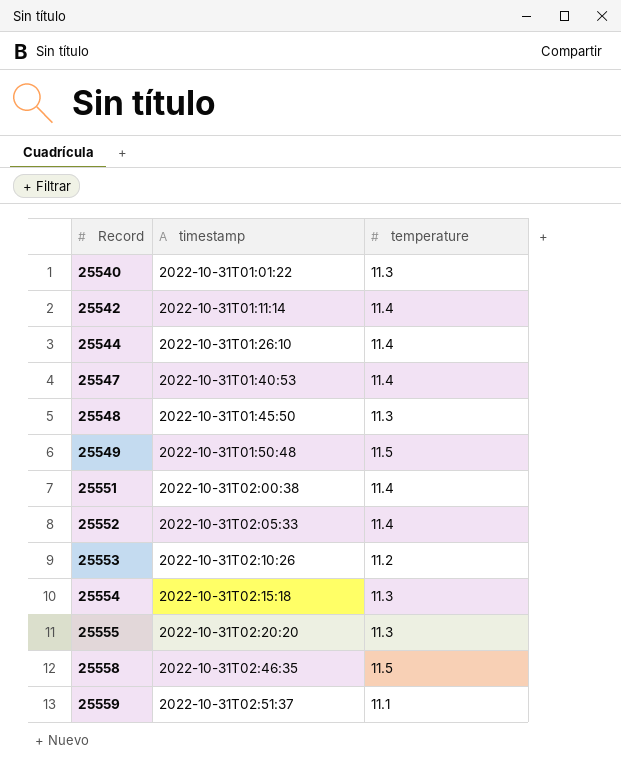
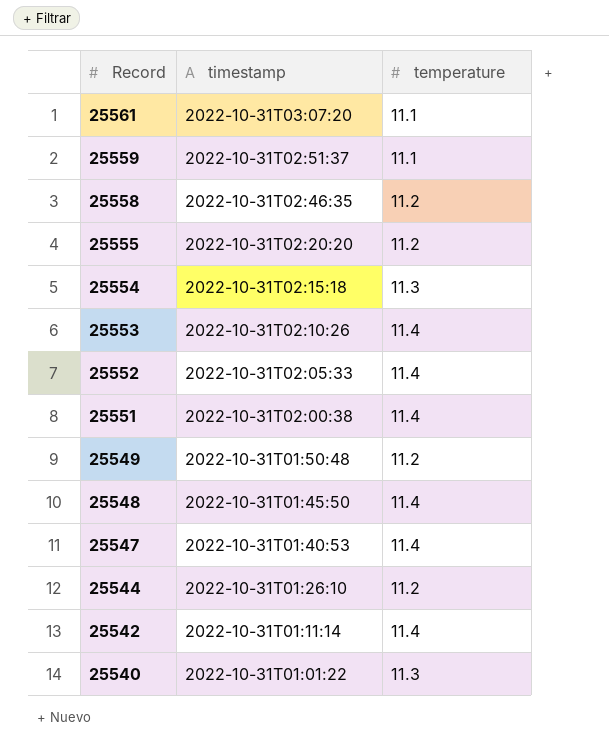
row order: Record ascending -> Record descending
row 25561: none -> 2022-10-31T03:07:20 | 11.1
25558 | temperature: 11.5 -> 11.2
25555 | temperature: 11.3 -> 11.2
25553 | temperature: 11.2 -> 11.4
25549 | temperature: 11.5 -> 11.2
25548 | temperature: 11.3 -> 11.4
25544 | temperature: 11.4 -> 11.2

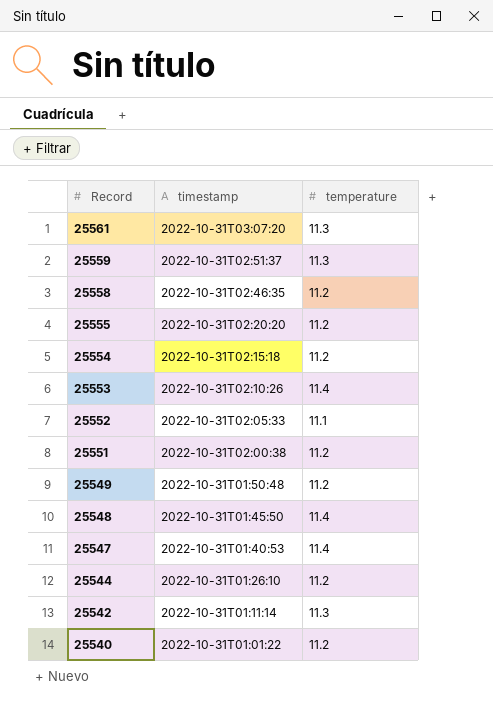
25561 | temperature: 11.1 -> 11.3
25559 | temperature: 11.1 -> 11.3
25554 | temperature: 11.3 -> 11.2
25552 | temperature: 11.4 -> 11.1
25551 | temperature: 11.4 -> 11.2
25542 | temperature: 11.4 -> 11.3
25540 | temperature: 11.3 -> 11.2

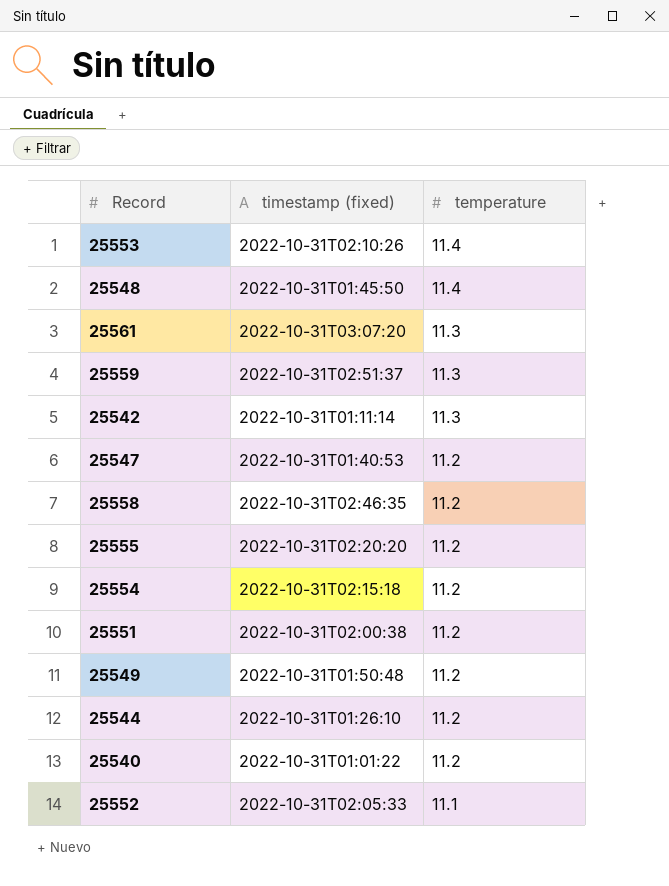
row order: Record descending -> temperature descending
column name: timestamp -> timestamp (fixed)
25547 | temperature: 11.4 -> 11.2

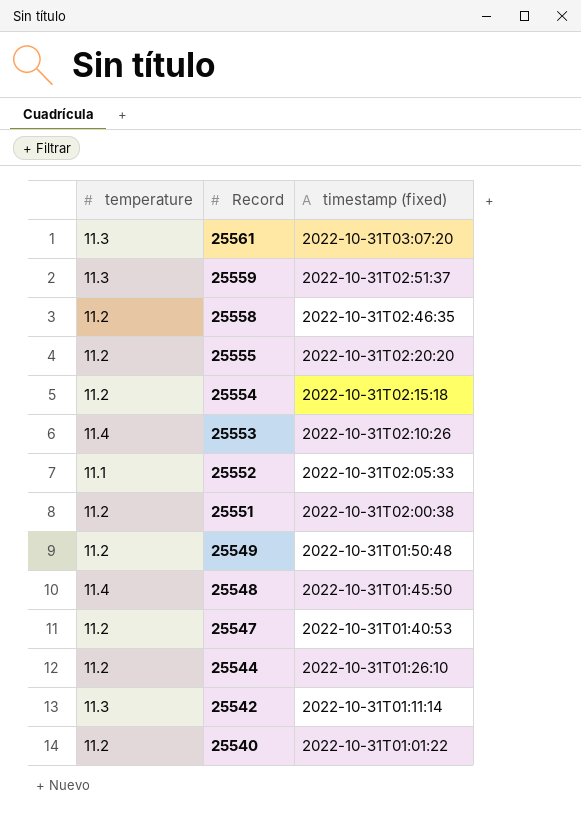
row order: temperature descending -> Record descending
column temperature | position: 3 -> 1

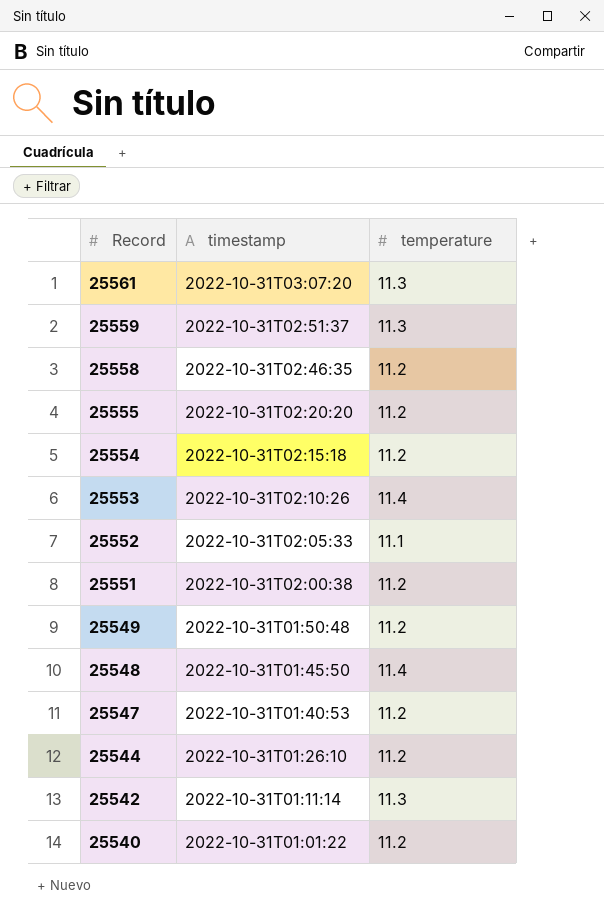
column name: timestamp (fixed) -> timestamp
column temperature | position: 1 -> 3

